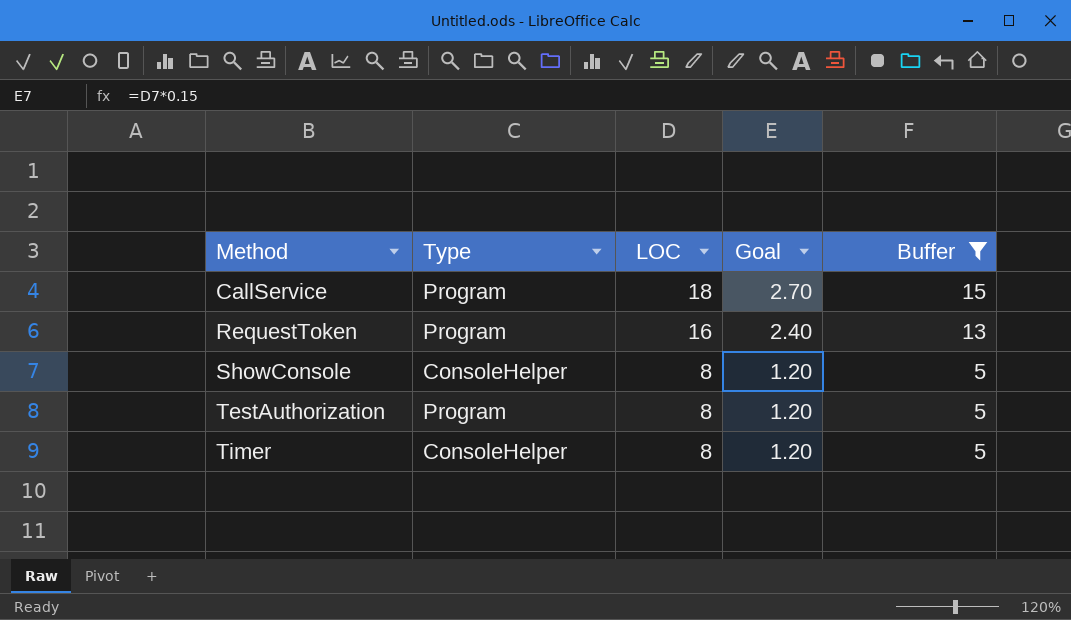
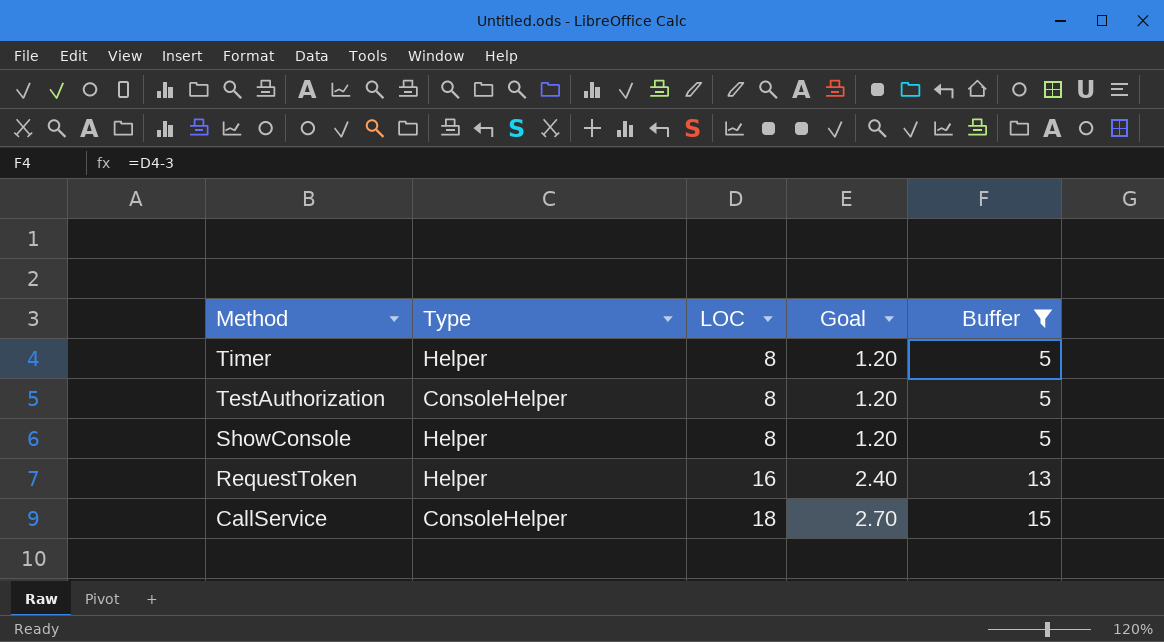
row order: Method ascending -> Method descending
Timer | Type: ConsoleHelper -> Helper
TestAuthorization | Type: Program -> ConsoleHelper
ShowConsole | Type: ConsoleHelper -> Helper
RequestToken | Type: Program -> Helper
CallService | Type: Program -> ConsoleHelper

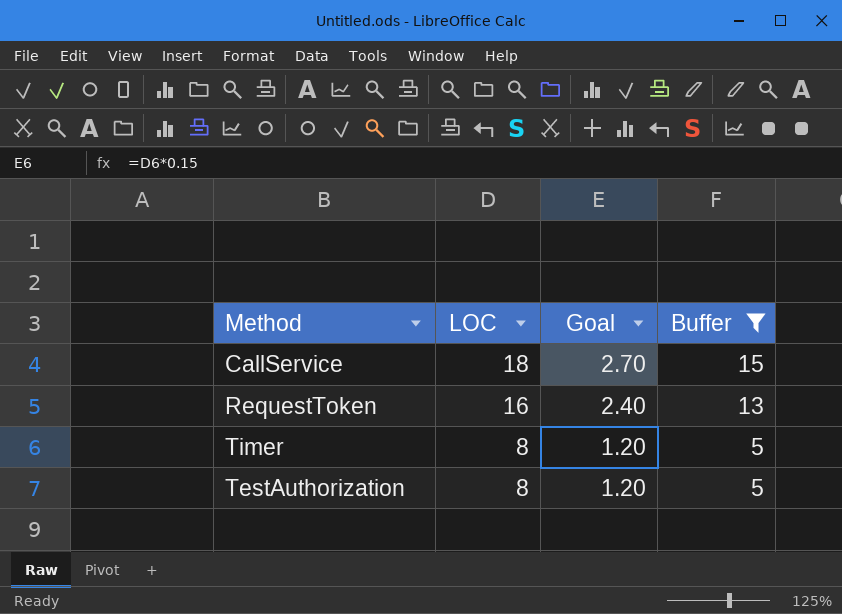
row order: Method descending -> LOC descending
column Type | position: 2 -> none
row ShowConsole: Helper | 8 | 1.20 | 5 -> none

